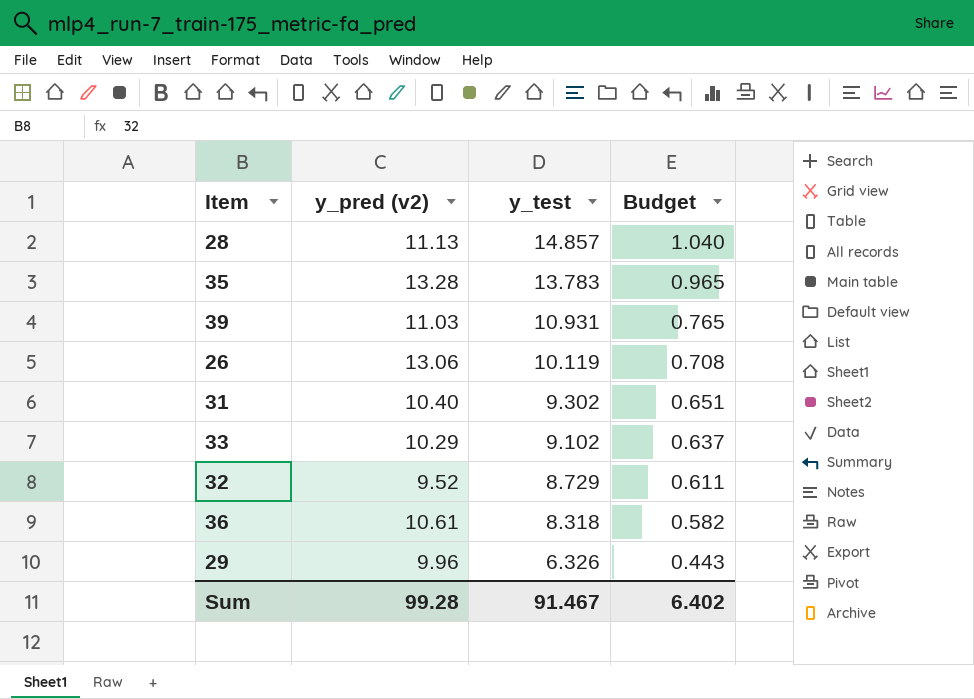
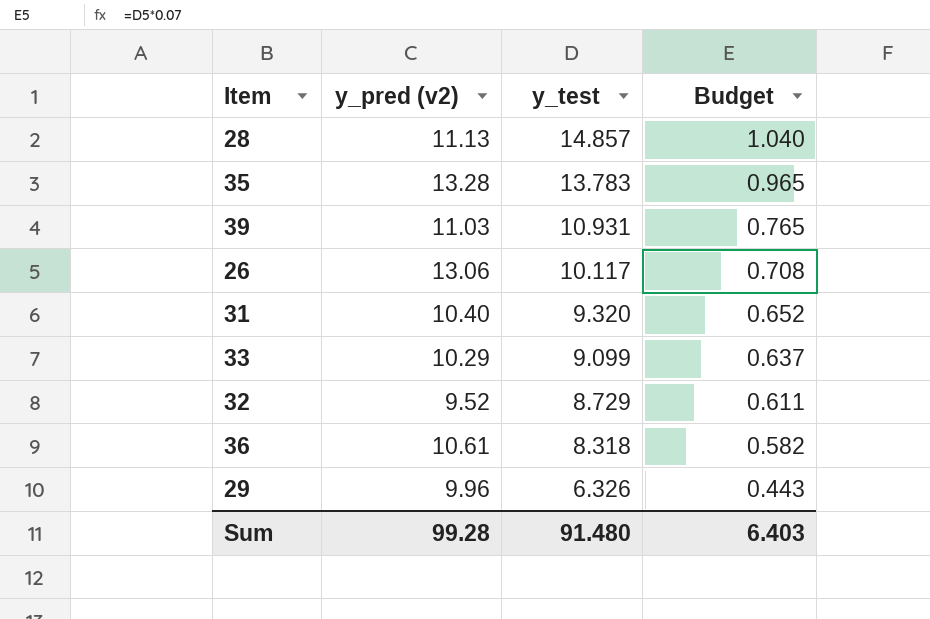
26 | y_test: 10.119 -> 10.117
31 | y_test: 9.302 -> 9.320
31 | Budget: 0.651 -> 0.652
33 | y_test: 9.102 -> 9.099
Sum | y_test: 91.467 -> 91.480
Sum | Budget: 6.402 -> 6.403

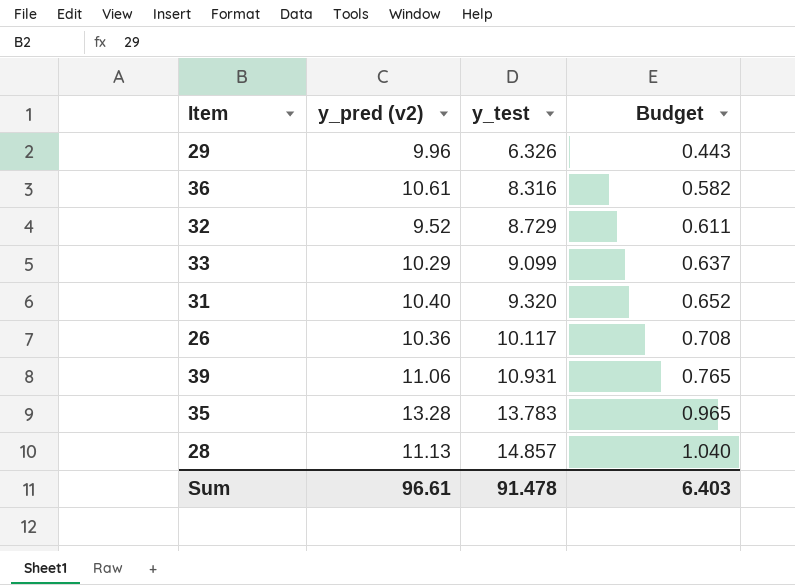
row order: y_test descending -> y_test ascending
36 | y_test: 8.318 -> 8.316
26 | y_pred (v2): 13.06 -> 10.36
39 | y_pred (v2): 11.03 -> 11.06
Sum | y_pred (v2): 99.28 -> 96.61
Sum | y_test: 91.480 -> 91.478

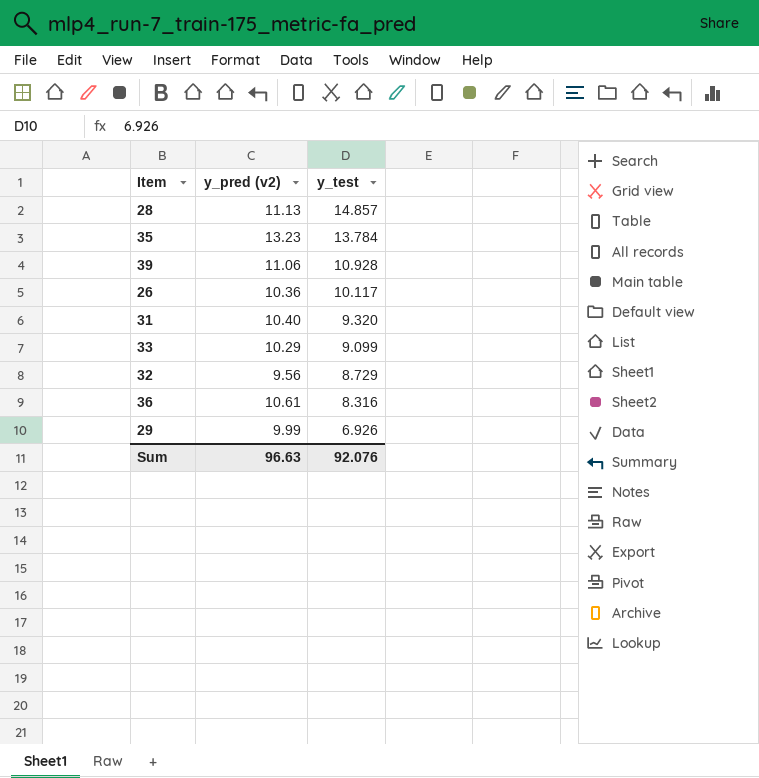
row order: y_test ascending -> y_test descending
column Budget | formula: [y_test] * 0.07 -> none
35 | y_pred (v2): 13.28 -> 13.23
35 | y_test: 13.783 -> 13.784
39 | y_test: 10.931 -> 10.928
32 | y_pred (v2): 9.52 -> 9.56
29 | y_pred (v2): 9.96 -> 9.99
29 | y_test: 6.326 -> 6.926
Sum | y_pred (v2): 96.61 -> 96.63
Sum | y_test: 91.478 -> 92.076

